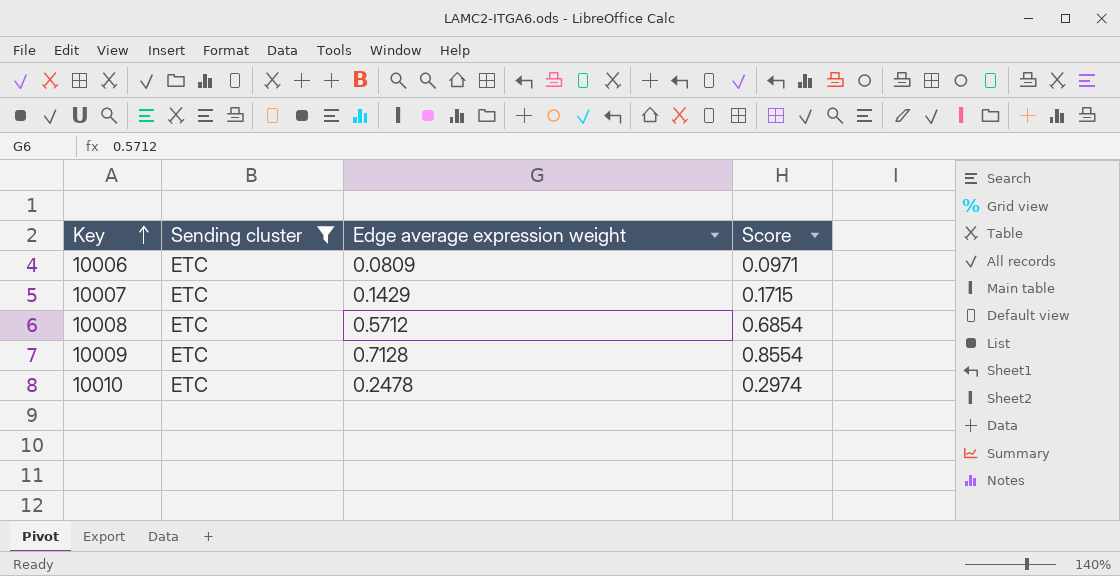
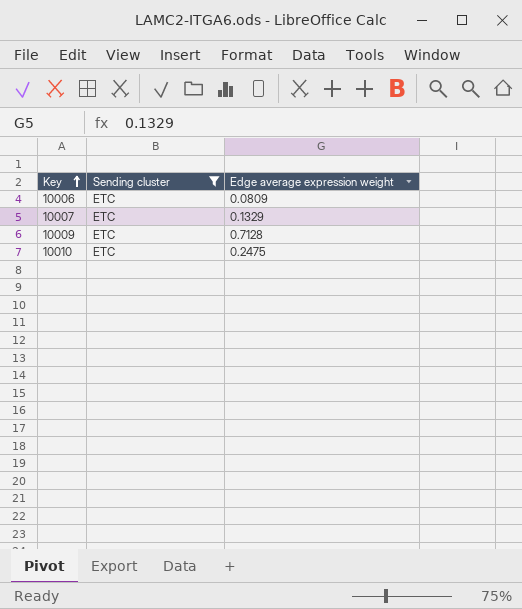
column Score | formula: [Edge average expression weight] * 1.2 -> none
row 10008: ETC | 0.5712 | 0.6854 -> none
10007 | Edge average expression weight: 0.1429 -> 0.1329
10010 | Edge average expression weight: 0.2478 -> 0.2475

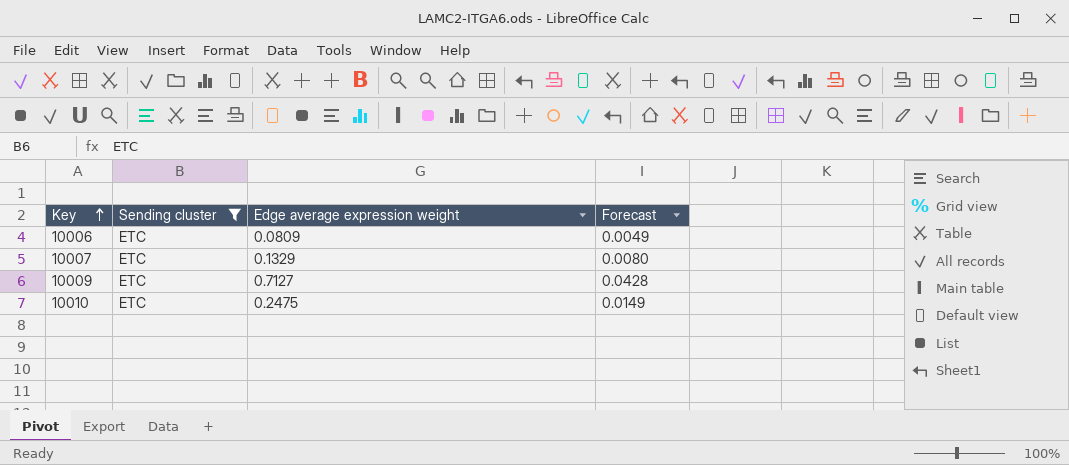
column Forecast | formula: none -> [Edge average expression weight] * 0.06
10009 | Edge average expression weight: 0.7128 -> 0.7127

